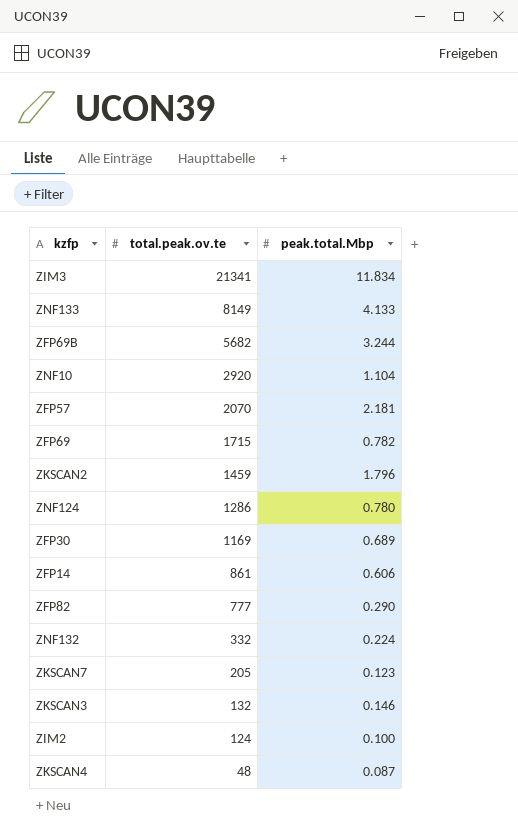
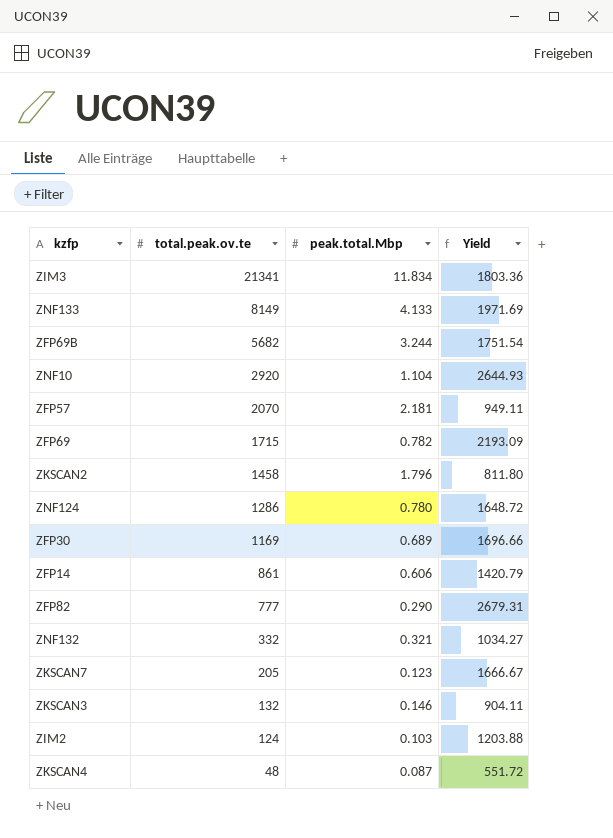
column Yield | formula: none -> [total.peak.ov.te] / [peak.total.Mbp]
ZKSCAN2 | total.peak.ov.te: 1459 -> 1458
ZNF132 | peak.total.Mbp: 0.224 -> 0.321
ZIM2 | peak.total.Mbp: 0.100 -> 0.103

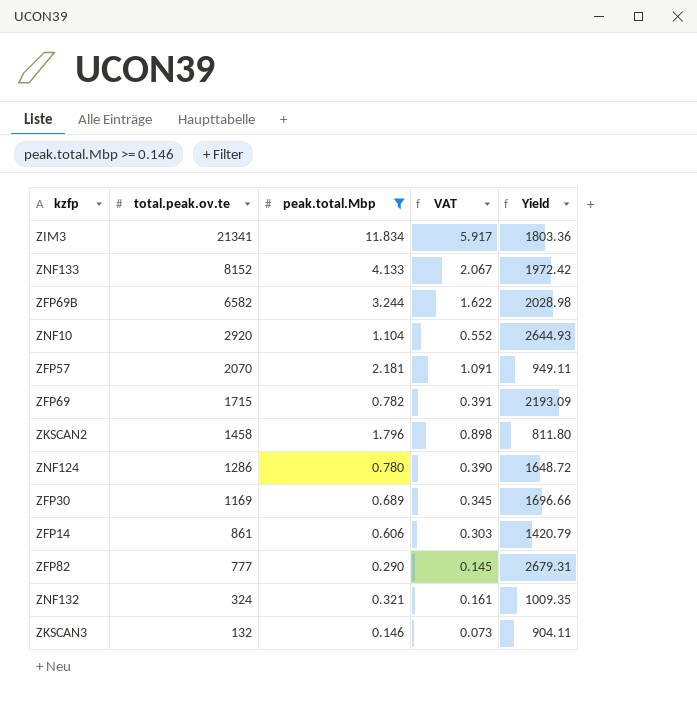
filter: none -> peak.total.Mbp >= 0.146
column VAT | formula: none -> [peak.total.Mbp] * 0.5
ZNF133 | total.peak.ov.te: 8149 -> 8152
ZNF133 | Yield: 1971.69 -> 1972.42
ZFP69B | total.peak.ov.te: 5682 -> 6582
ZFP69B | Yield: 1751.54 -> 2028.98
ZNF132 | total.peak.ov.te: 332 -> 324
ZNF132 | Yield: 1034.27 -> 1009.35

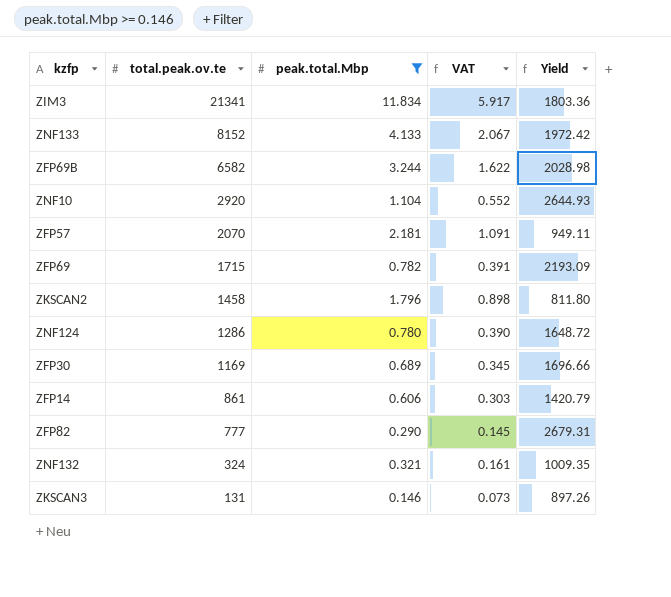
ZKSCAN3 | total.peak.ov.te: 132 -> 131
ZKSCAN3 | Yield: 904.11 -> 897.26

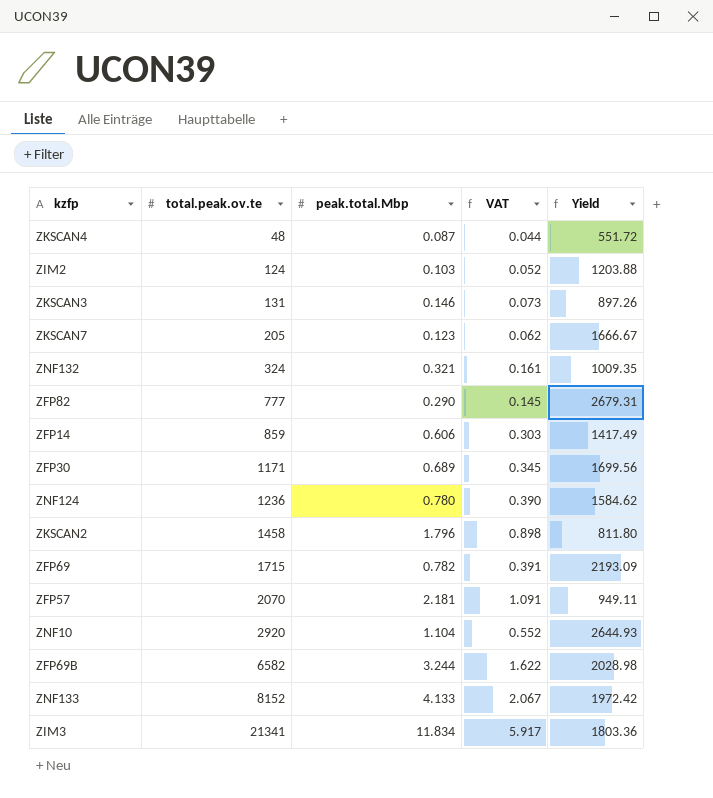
filter: peak.total.Mbp >= 0.146 -> none
row order: total.peak.ov.te descending -> total.peak.ov.te ascending
ZFP14 | total.peak.ov.te: 861 -> 859
ZFP14 | Yield: 1420.79 -> 1417.49
ZFP30 | total.peak.ov.te: 1169 -> 1171
ZFP30 | Yield: 1696.66 -> 1699.56
ZNF124 | total.peak.ov.te: 1286 -> 1236
ZNF124 | Yield: 1648.72 -> 1584.62

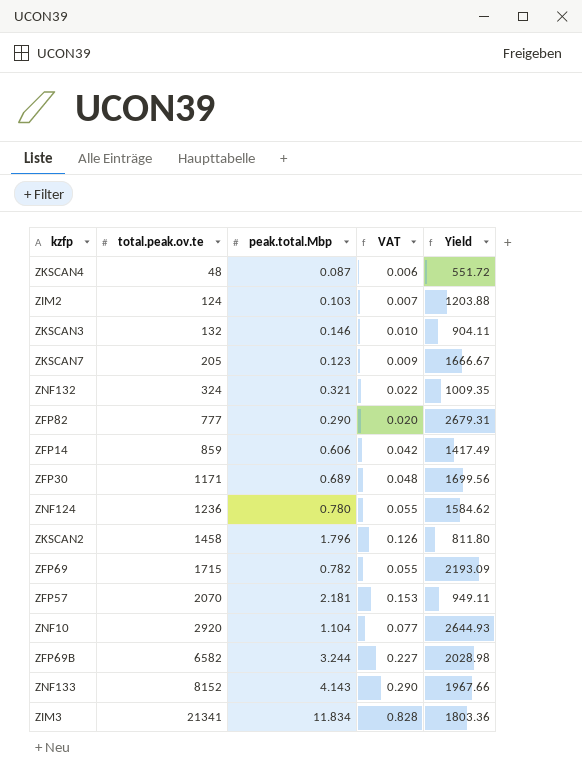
column VAT | formula: [peak.total.Mbp] * 0.5 -> [peak.total.Mbp] * 0.07
ZKSCAN3 | total.peak.ov.te: 131 -> 132
ZKSCAN3 | Yield: 897.26 -> 904.11
ZNF133 | peak.total.Mbp: 4.133 -> 4.143
ZNF133 | Yield: 1972.42 -> 1967.66

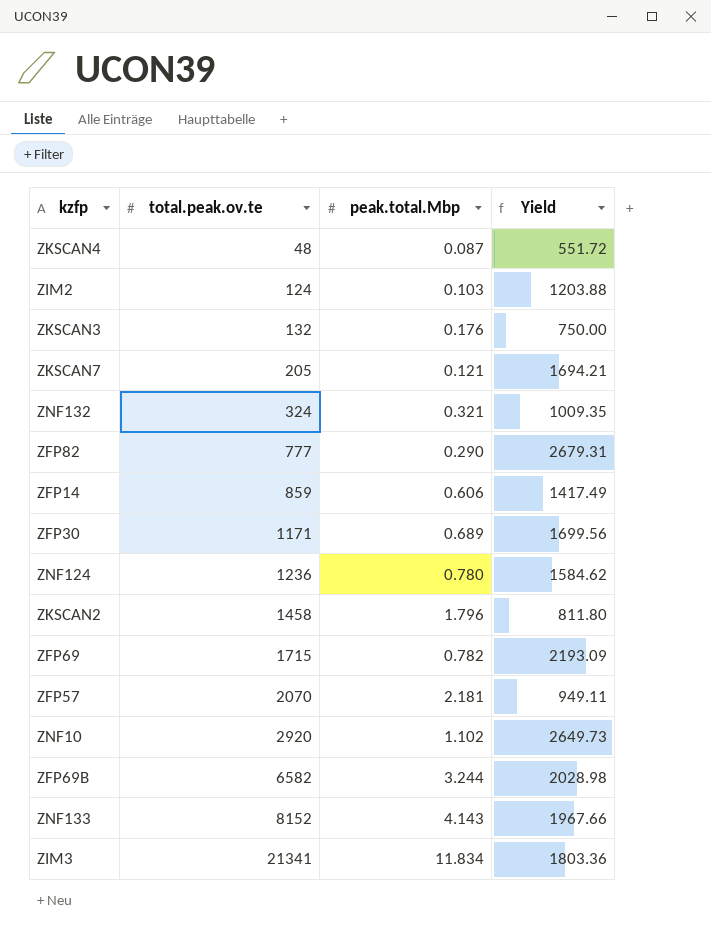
column VAT | formula: [peak.total.Mbp] * 0.07 -> none
ZKSCAN3 | peak.total.Mbp: 0.146 -> 0.176
ZKSCAN3 | Yield: 904.11 -> 750.00
ZKSCAN7 | peak.total.Mbp: 0.123 -> 0.121
ZKSCAN7 | Yield: 1666.67 -> 1694.21
ZNF10 | peak.total.Mbp: 1.104 -> 1.102
ZNF10 | Yield: 2644.93 -> 2649.73

